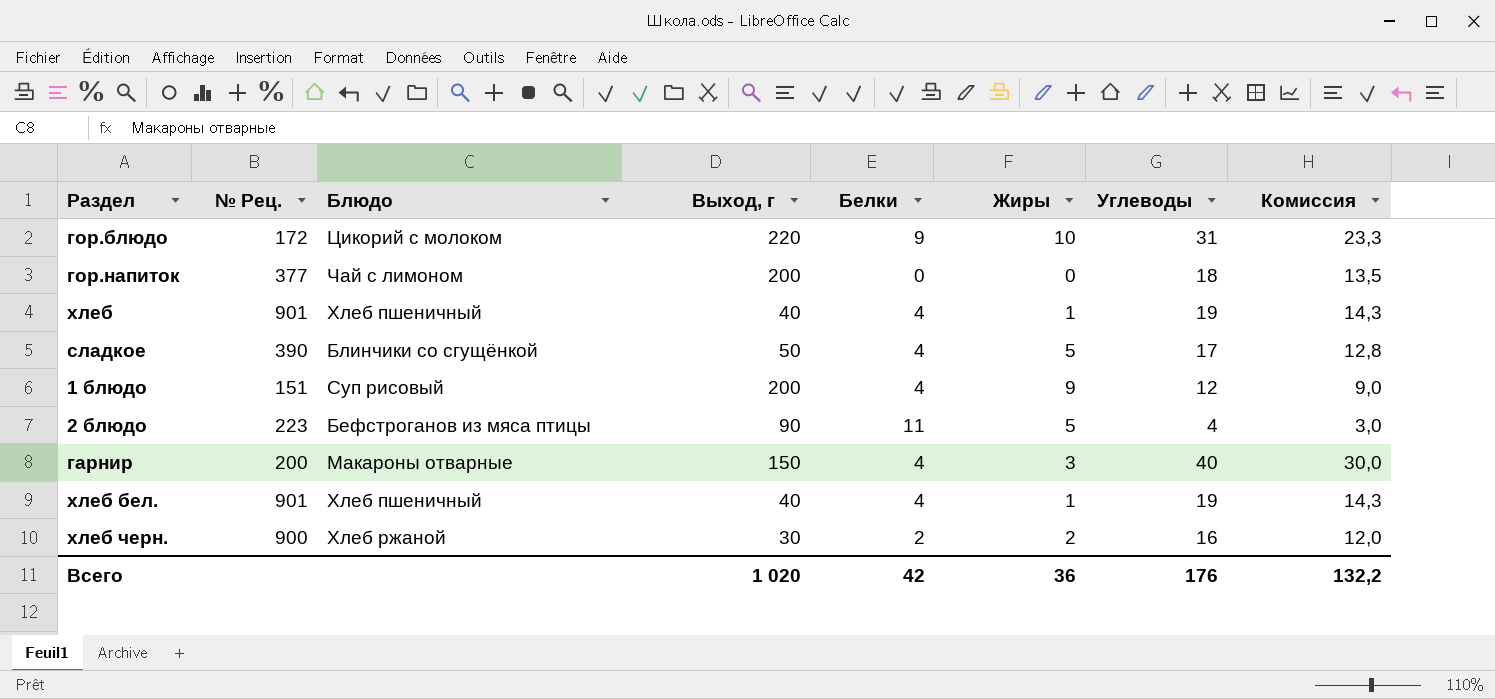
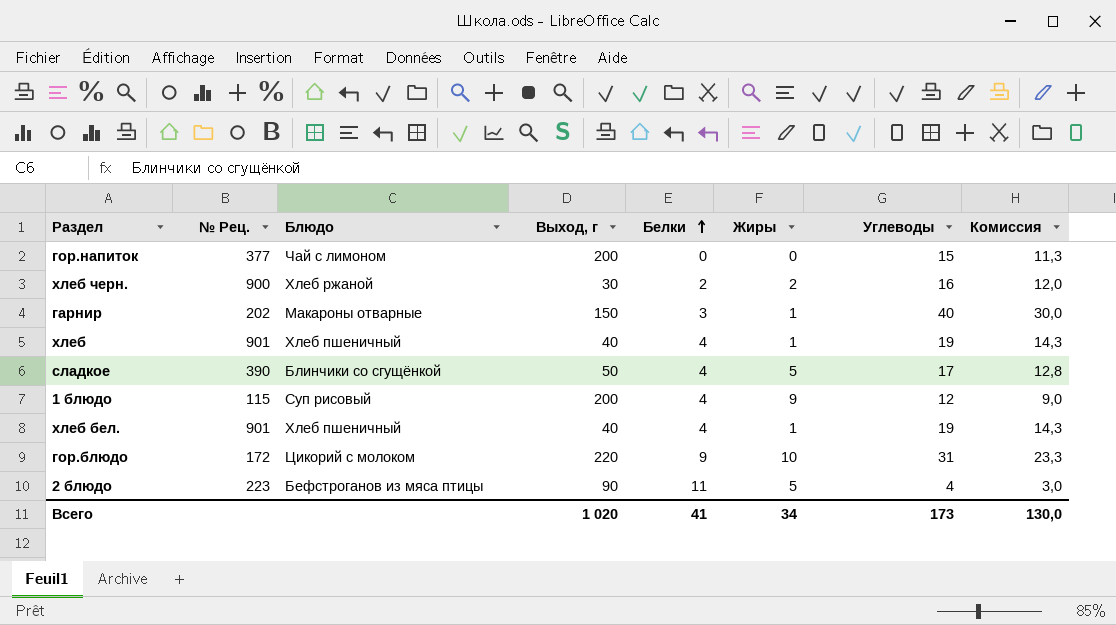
row order: none -> Белки ascending
гор.напиток | Углеводы: 18 -> 15
гор.напиток | Комиссия: 13,5 -> 11,3
гарнир | № Рец.: 200 -> 202
гарнир | Белки: 4 -> 3
гарнир | Жиры: 3 -> 1
1 блюдо | № Рец.: 151 -> 115
Всего | Белки: 42 -> 41
Всего | Жиры: 36 -> 34
Всего | Углеводы: 176 -> 173
Всего | Комиссия: 132,2 -> 130,0

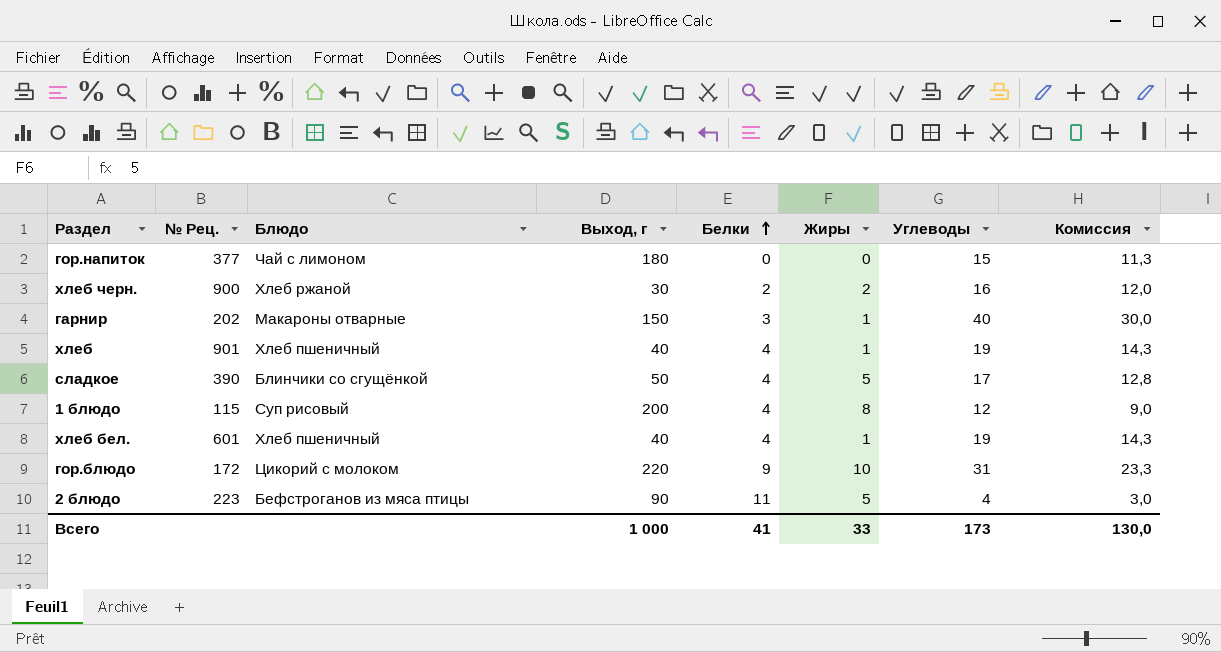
гор.напиток | Выход, г: 200 -> 180
1 блюдо | Жиры: 9 -> 8
хлеб бел. | № Рец.: 901 -> 601
Всего | Выход, г: 1 020 -> 1 000
Всего | Жиры: 34 -> 33

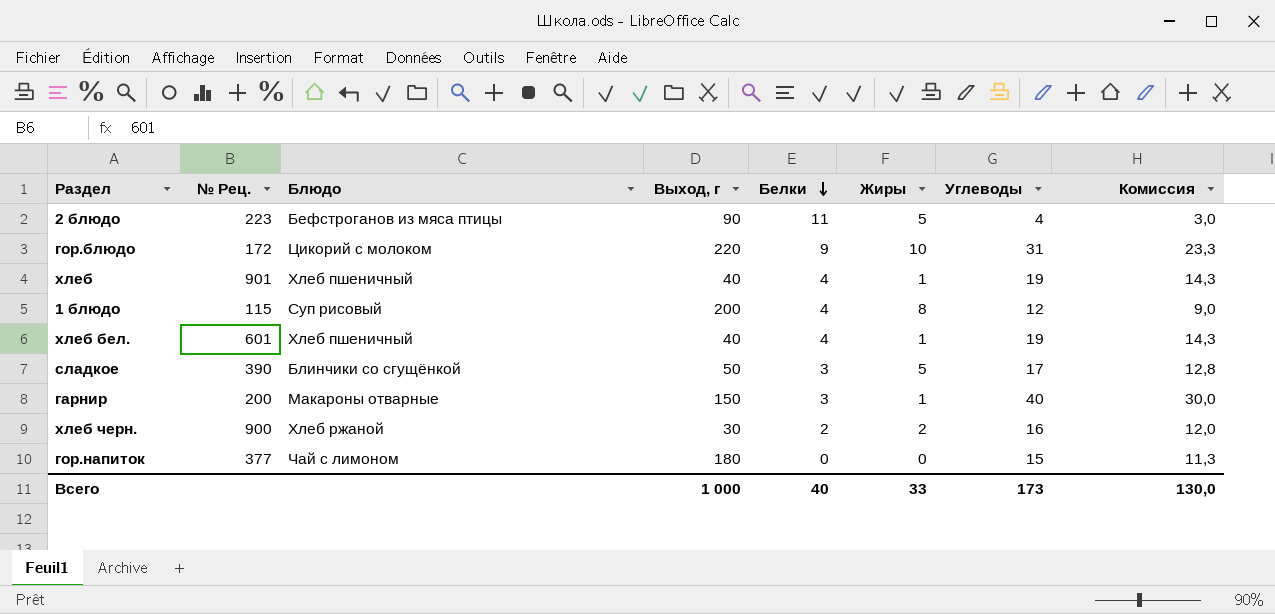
row order: Белки ascending -> Белки descending
сладкое | Белки: 4 -> 3
гарнир | № Рец.: 202 -> 200
Всего | Белки: 41 -> 40

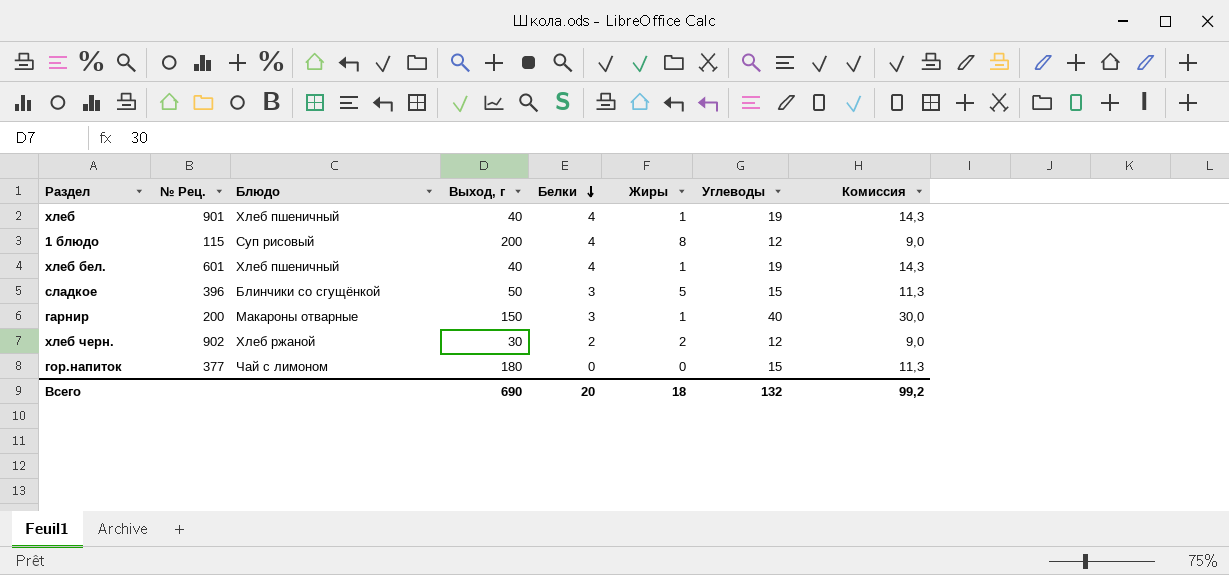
row 2 блюдо: 223 | Бефстроганов из мяса птицы | 90 | 11 | 5 | 4 | 3,0 -> none
row гор.блюдо: 172 | Цикорий с молоком | 220 | 9 | 10 | 31 | 23,3 -> none
сладкое | № Рец.: 390 -> 396
сладкое | Углеводы: 17 -> 15
сладкое | Комиссия: 12,8 -> 11,3
хлеб черн. | № Рец.: 900 -> 902
хлеб черн. | Углеводы: 16 -> 12
хлеб черн. | Комиссия: 12,0 -> 9,0
Всего | Выход, г: 1 000 -> 690
Всего | Белки: 40 -> 20
Всего | Жиры: 33 -> 18
Всего | Углеводы: 173 -> 132
Всего | Комиссия: 130,0 -> 99,2

